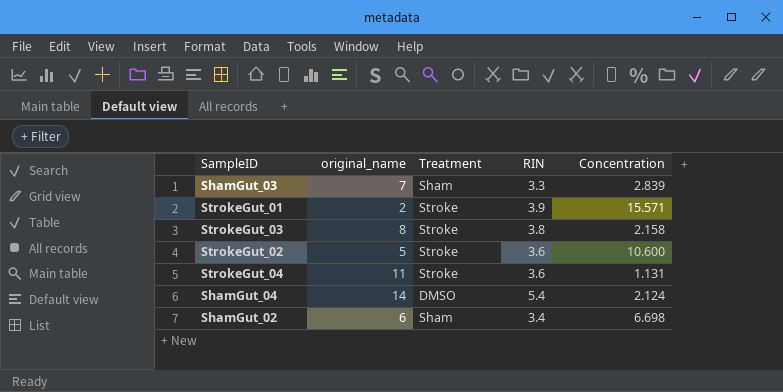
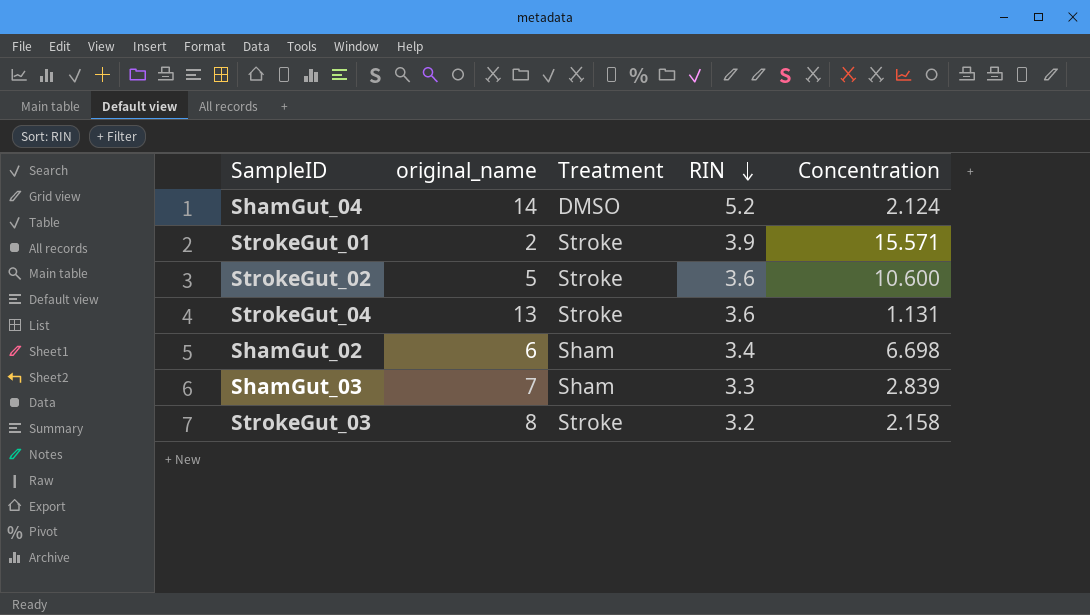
row order: none -> RIN descending
ShamGut_04 | RIN: 5.4 -> 5.2
StrokeGut_04 | original_name: 11 -> 13
StrokeGut_03 | RIN: 3.8 -> 3.2

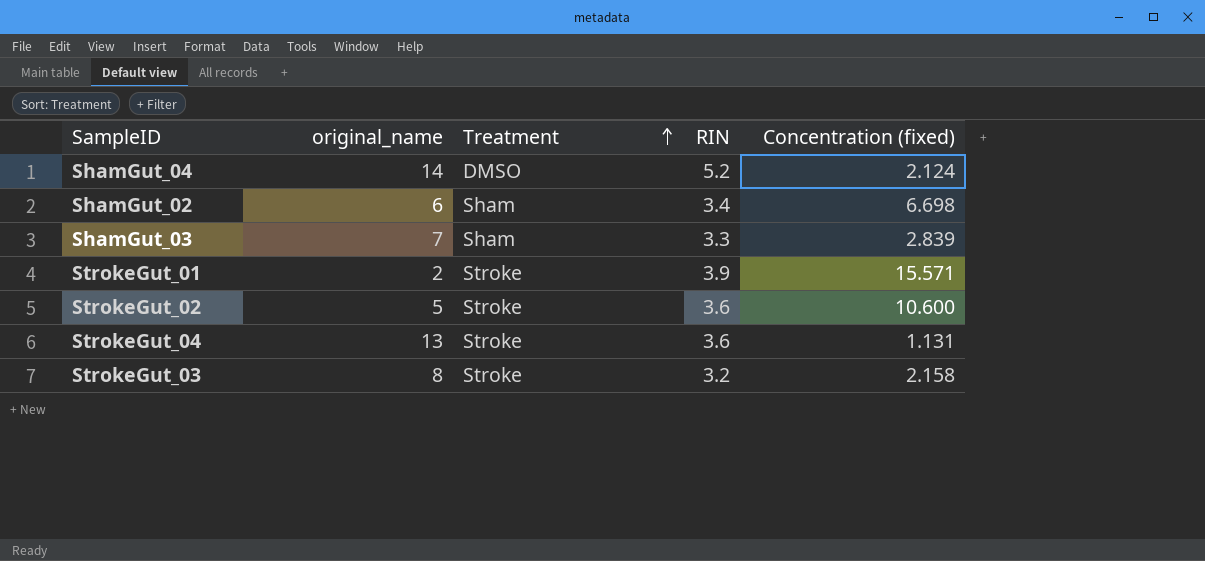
row order: RIN descending -> Treatment ascending
column name: Concentration -> Concentration (fixed)

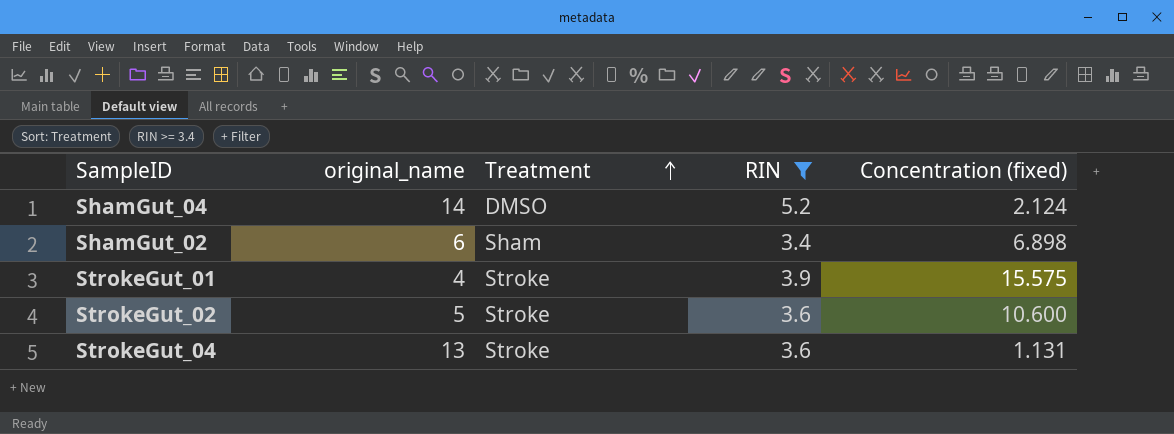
filter: none -> RIN >= 3.4
ShamGut_02 | Concentration (fixed): 6.698 -> 6.898
StrokeGut_01 | original_name: 2 -> 4
StrokeGut_01 | Concentration (fixed): 15.571 -> 15.575

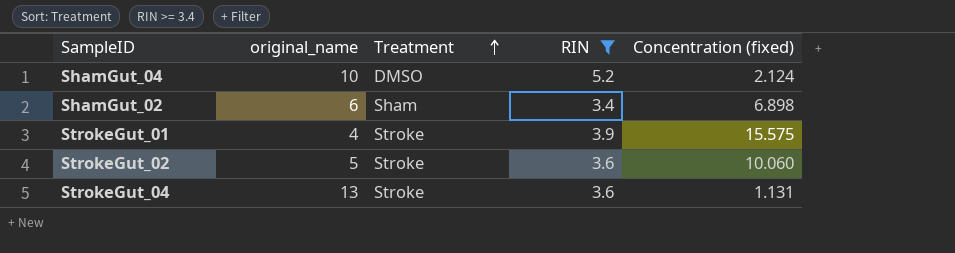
ShamGut_04 | original_name: 14 -> 10
StrokeGut_02 | Concentration (fixed): 10.600 -> 10.060

